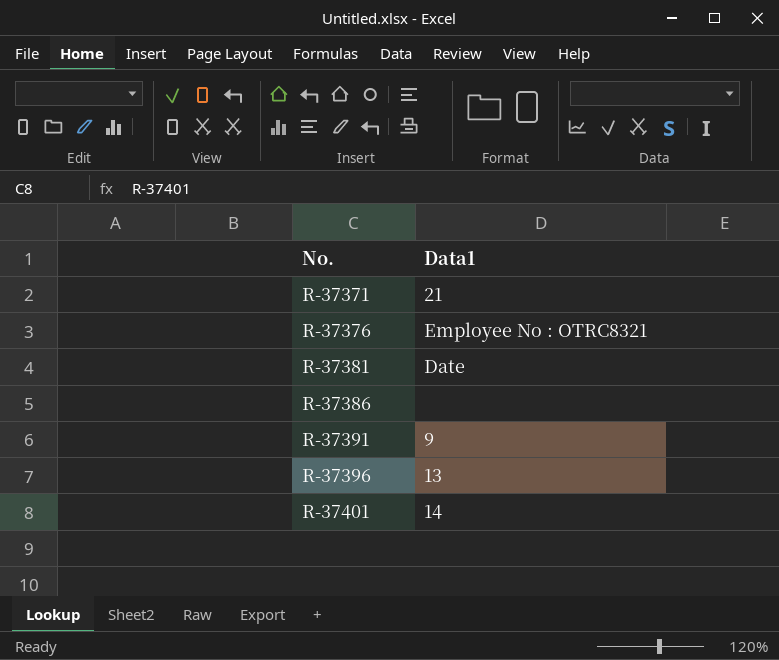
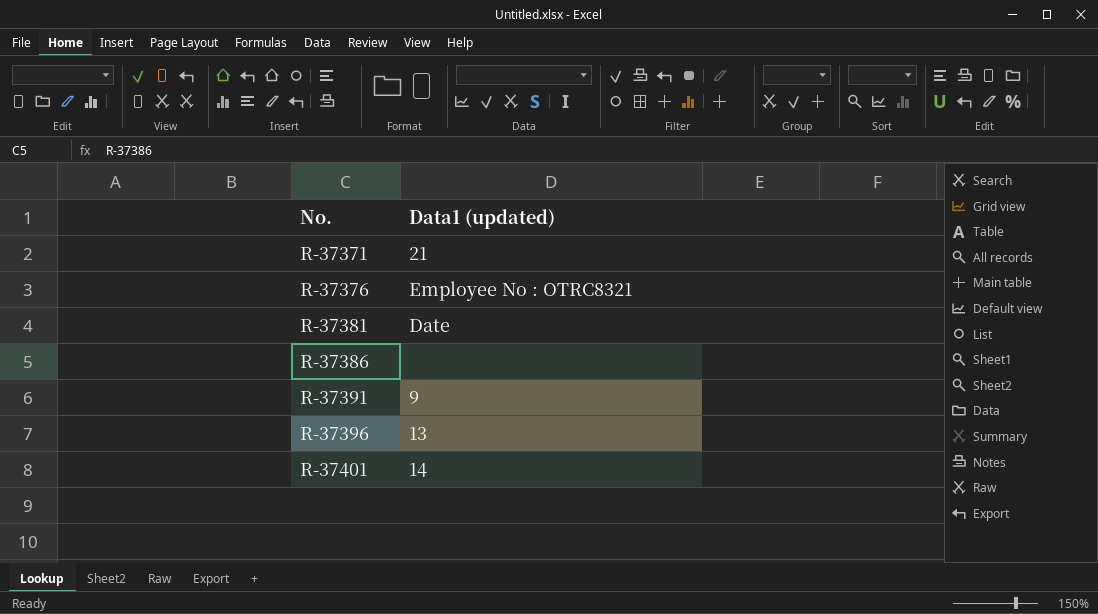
column name: Data1 -> Data1 (updated)

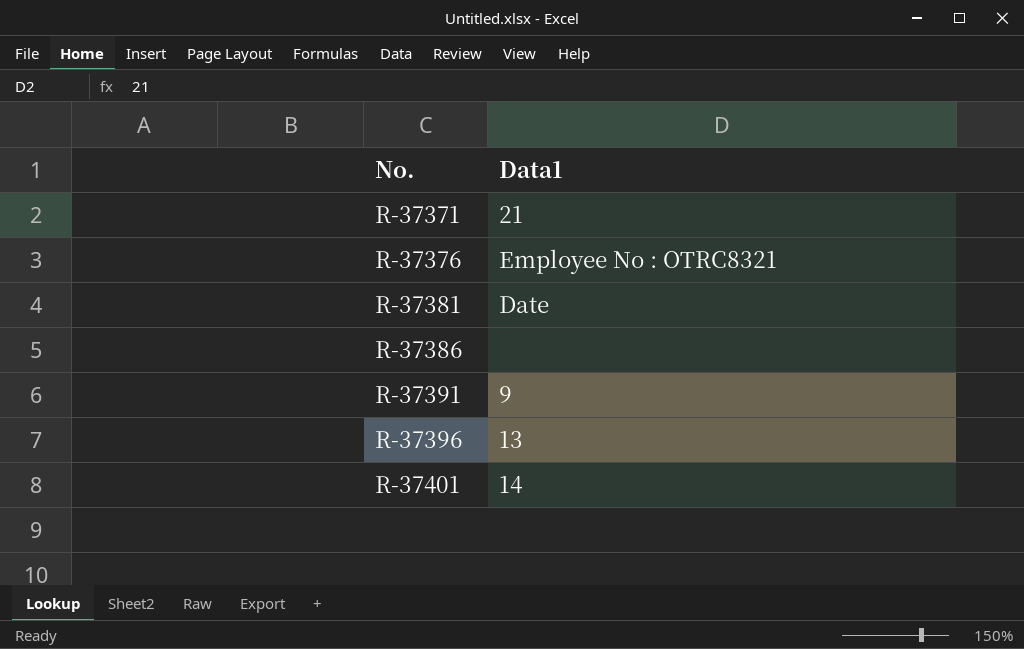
column name: Data1 (updated) -> Data1

